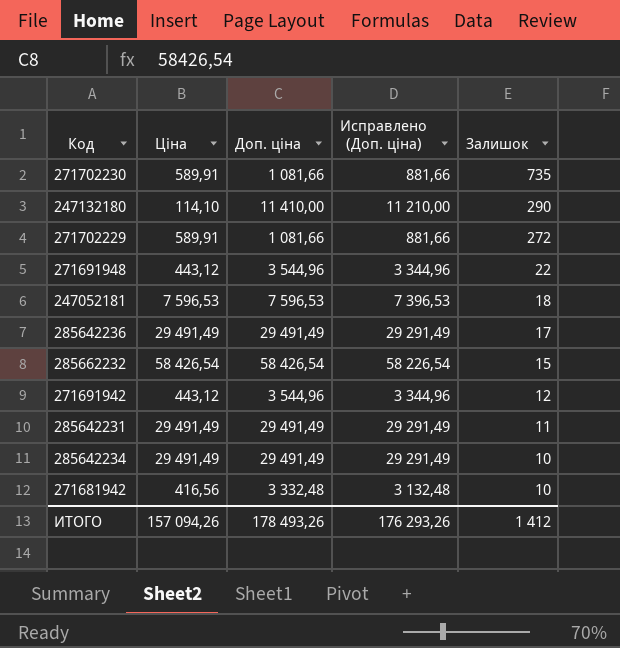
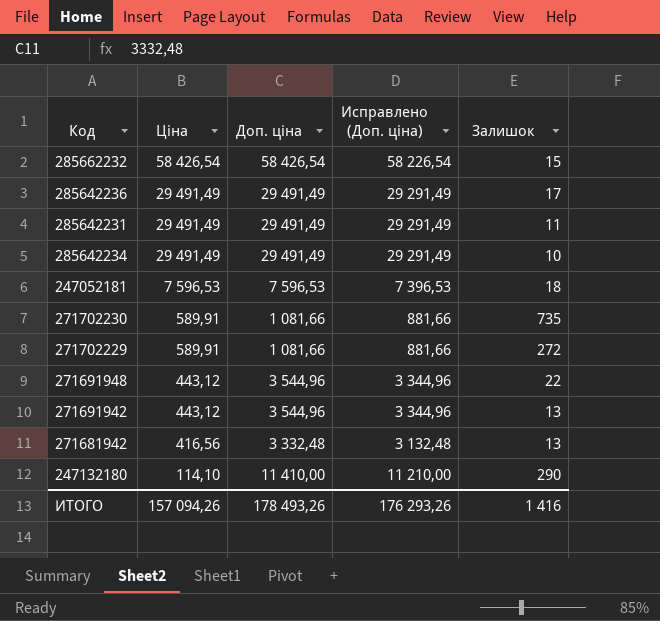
row order: Залишок descending -> Ціна descending
271691942 | Залишок: 12 -> 13
271681942 | Залишок: 10 -> 13
ИТОГО | Залишок: 1 412 -> 1 416

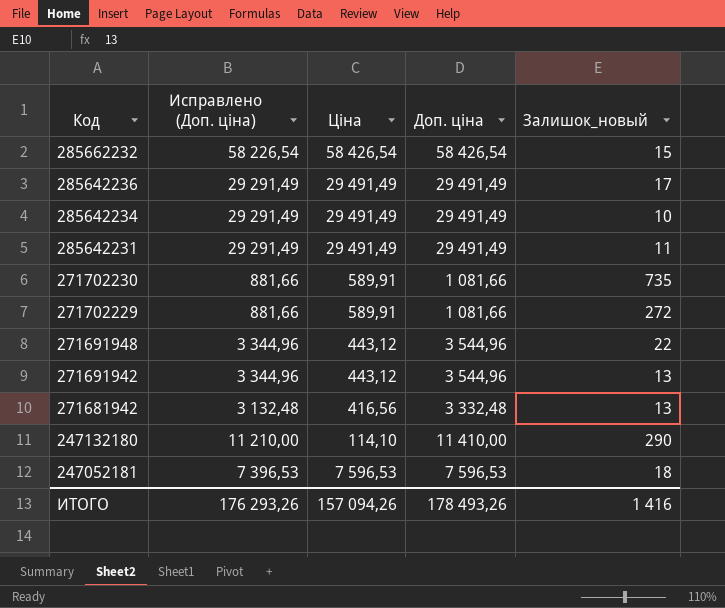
row order: Ціна descending -> Код descending
column Исправлено (Доп. ціна) | position: 4 -> 2
column name: Залишок -> Залишок_новый

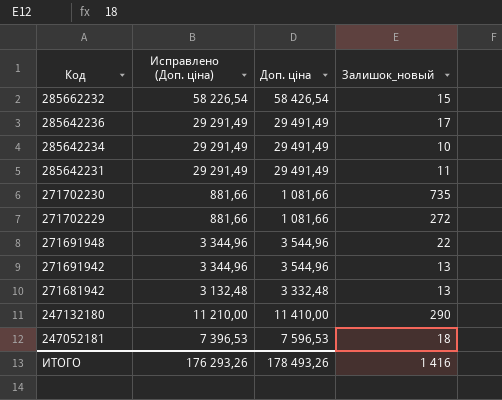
column Ціна | position: 3 -> none

